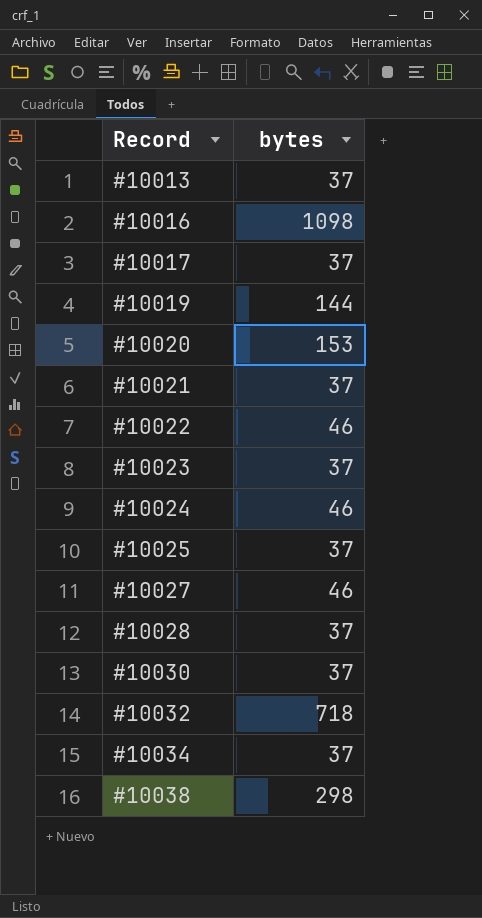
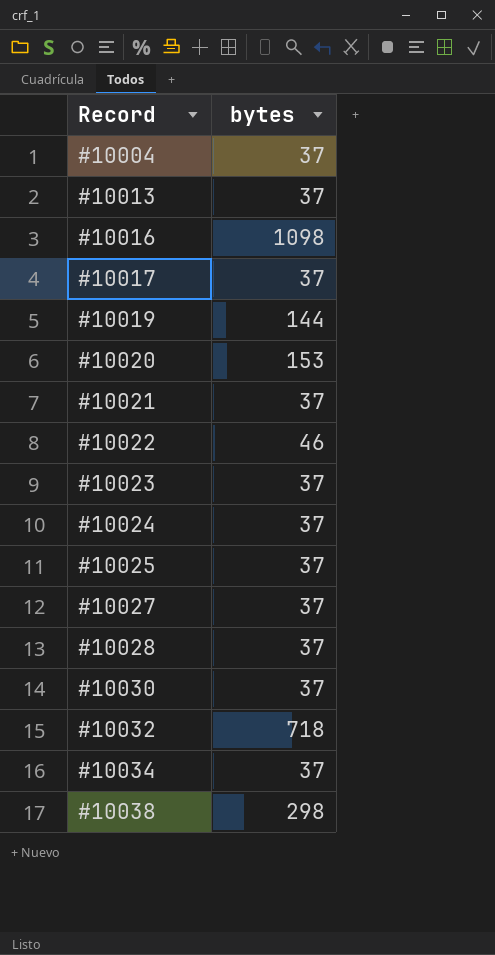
row #10004: none -> 37
#10024 | bytes: 46 -> 37
#10027 | bytes: 46 -> 37

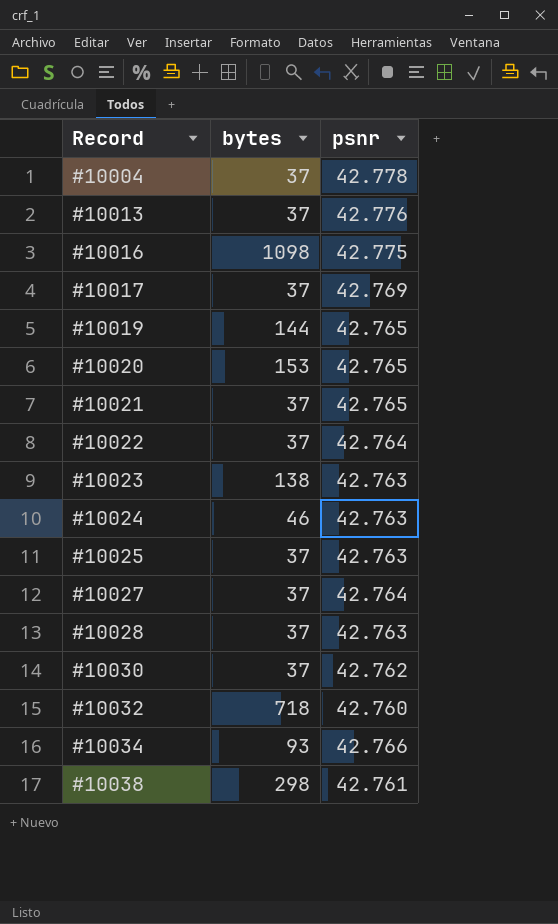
column psnr | position: none -> 3
#10022 | bytes: 46 -> 37
#10023 | bytes: 37 -> 138
#10024 | bytes: 37 -> 46
#10034 | bytes: 37 -> 93

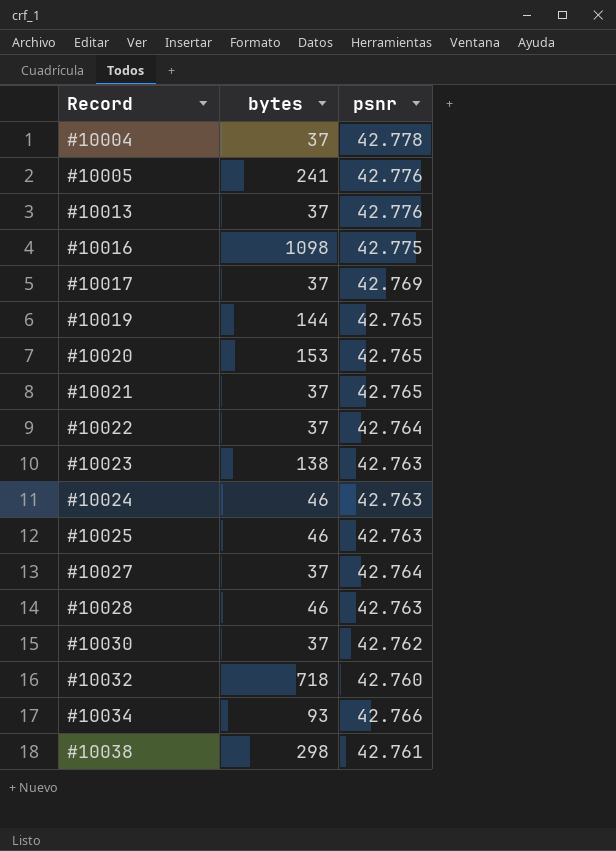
row #10005: none -> 241 | 42.776
#10025 | bytes: 37 -> 46
#10028 | bytes: 37 -> 46

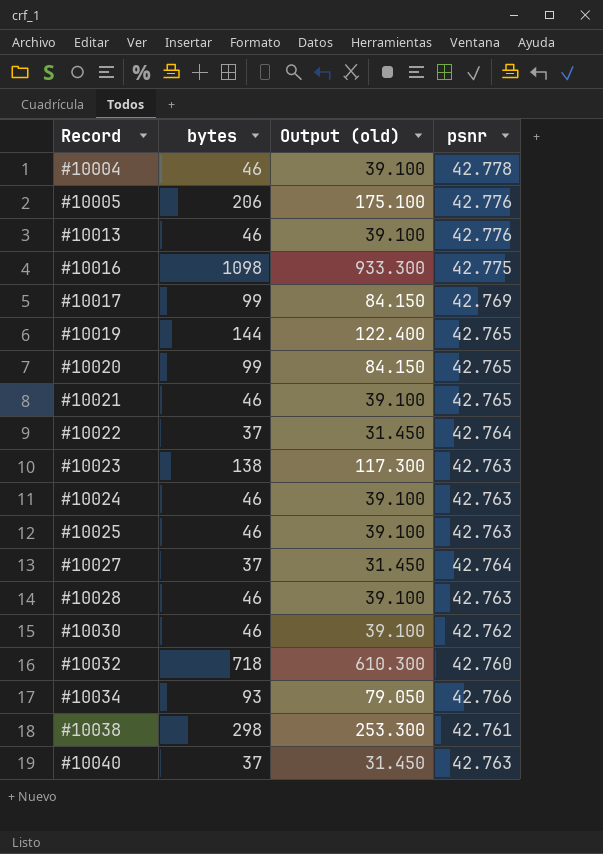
column Output (old) | formula: none -> [bytes] * 0.85
#10004 | bytes: 37 -> 46
#10005 | bytes: 241 -> 206
#10013 | bytes: 37 -> 46
#10017 | bytes: 37 -> 99
#10020 | bytes: 153 -> 99
#10021 | bytes: 37 -> 46
#10030 | bytes: 37 -> 46
row #10040: none -> 37 | 31.450 | 42.763

